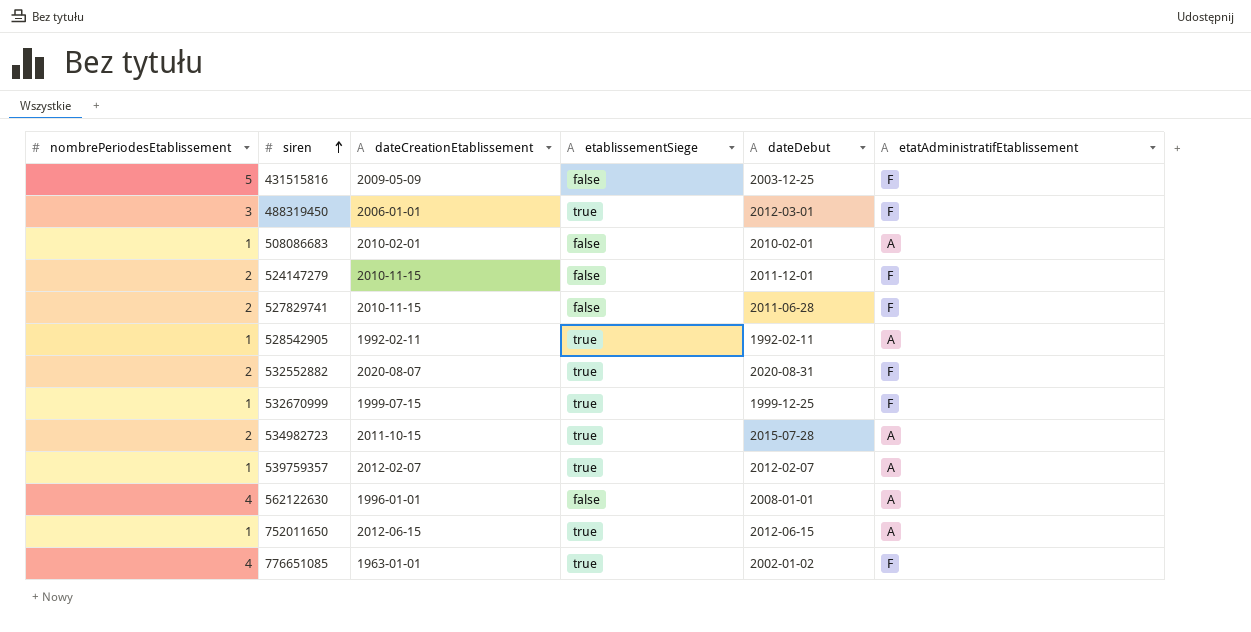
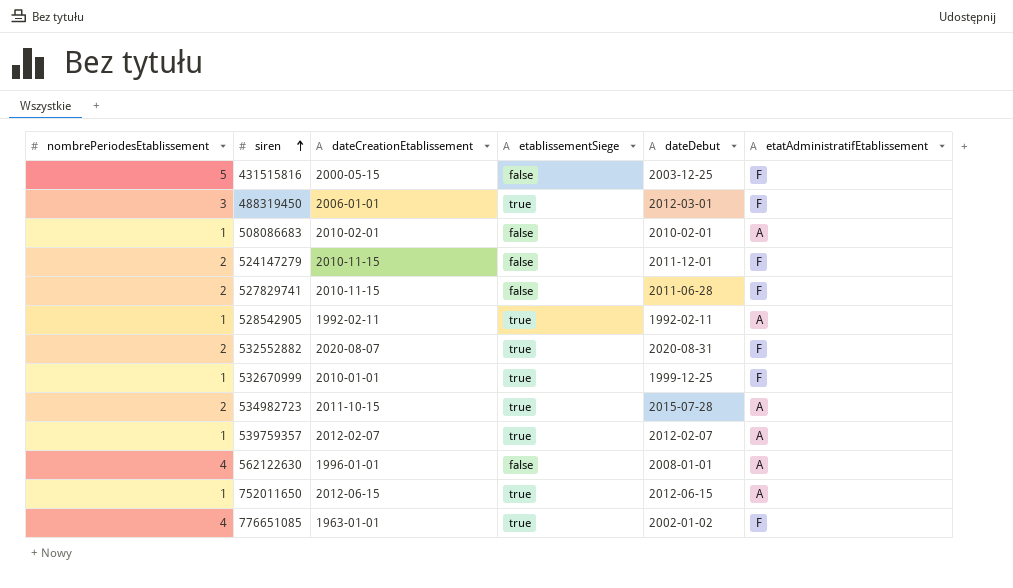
431515816 | dateCreationEtablissement: 2009-05-09 -> 2000-05-15
532670999 | dateCreationEtablissement: 1999-07-15 -> 2010-01-01

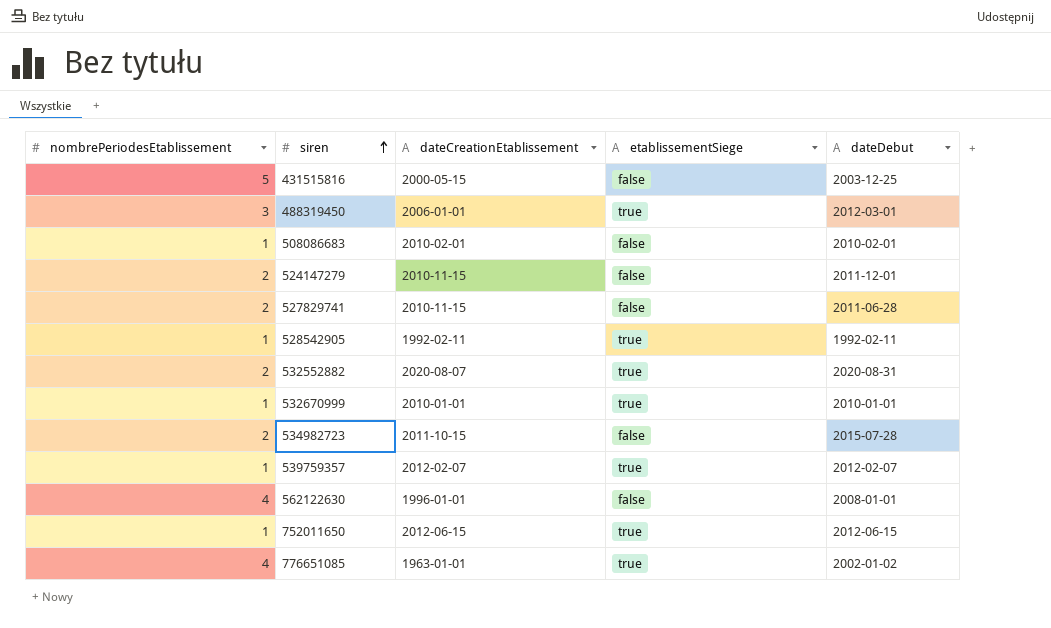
column etatAdministratifEtablissement | position: 6 -> none
532670999 | dateDebut: 1999-12-25 -> 2010-01-01
534982723 | etablissementSiege: true -> false

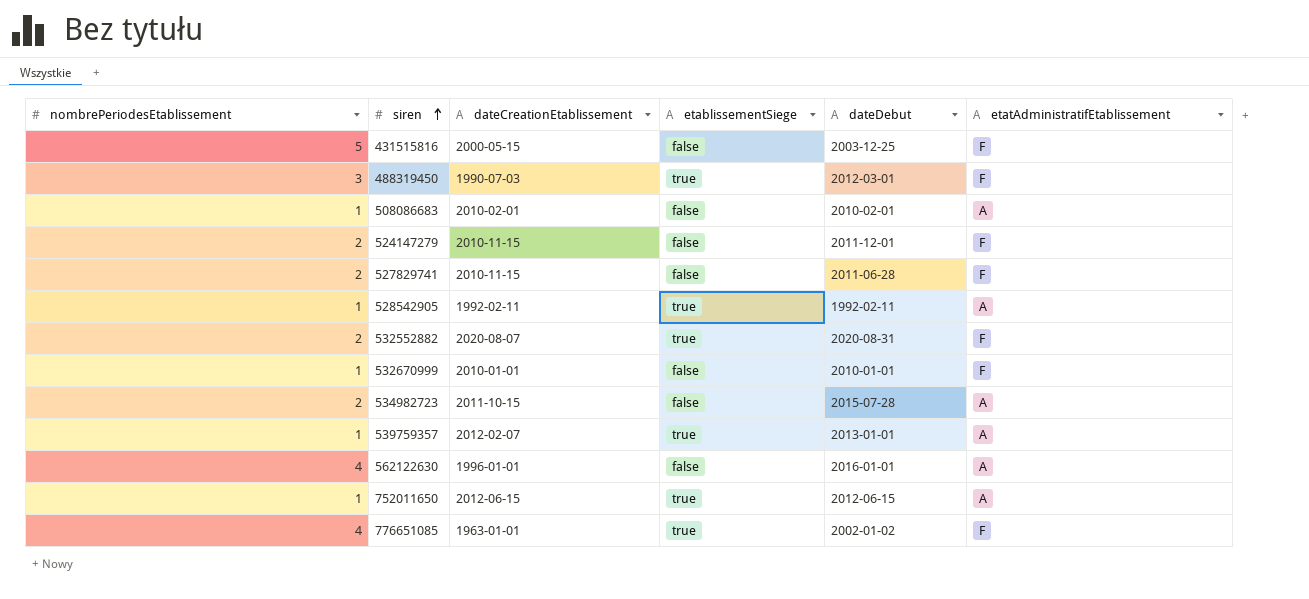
column etatAdministratifEtablissement | position: none -> 6
488319450 | dateCreationEtablissement: 2006-01-01 -> 1990-07-03
532670999 | etablissementSiege: true -> false
539759357 | dateDebut: 2012-02-07 -> 2013-01-01
562122630 | dateDebut: 2008-01-01 -> 2016-01-01

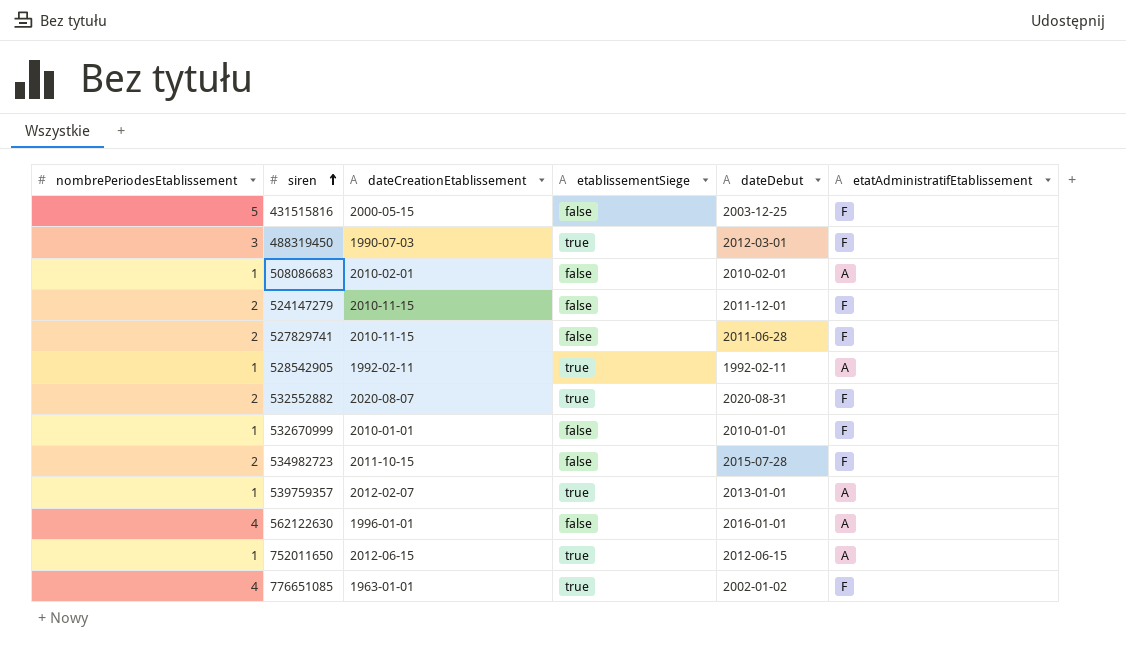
534982723 | etatAdministratifEtablissement: A -> F

